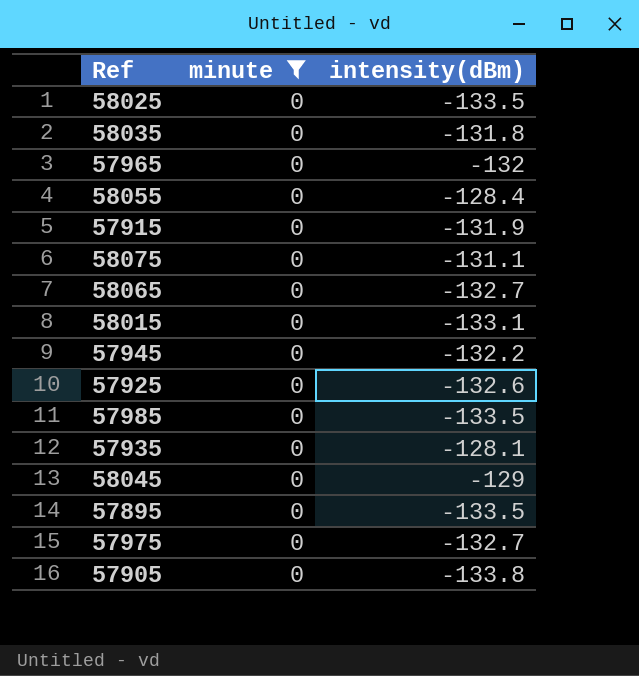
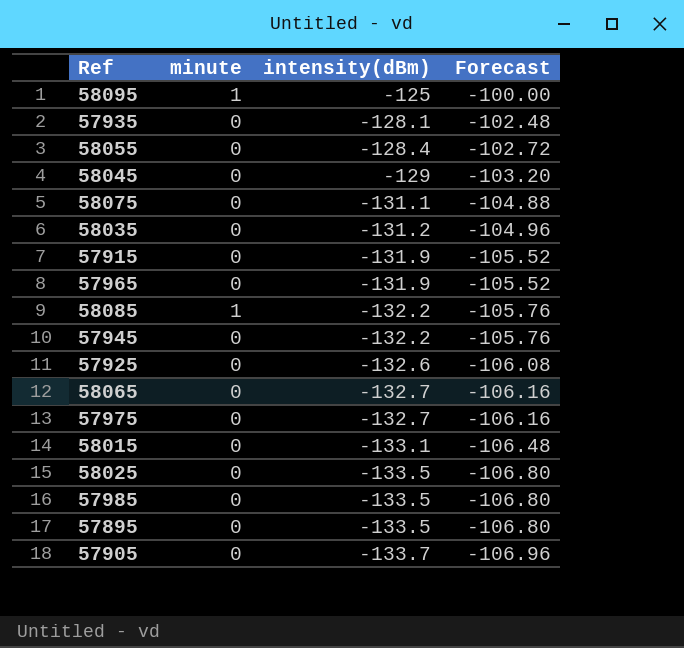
filter: minute = 0 -> none
row order: none -> intensity(dBm) descending
column Forecast | formula: none -> [intensity(dBm)] * 0.8
58035 | intensity(dBm): -131.8 -> -131.2
57965 | intensity(dBm): -132 -> -131.9
57905 | intensity(dBm): -133.8 -> -133.7

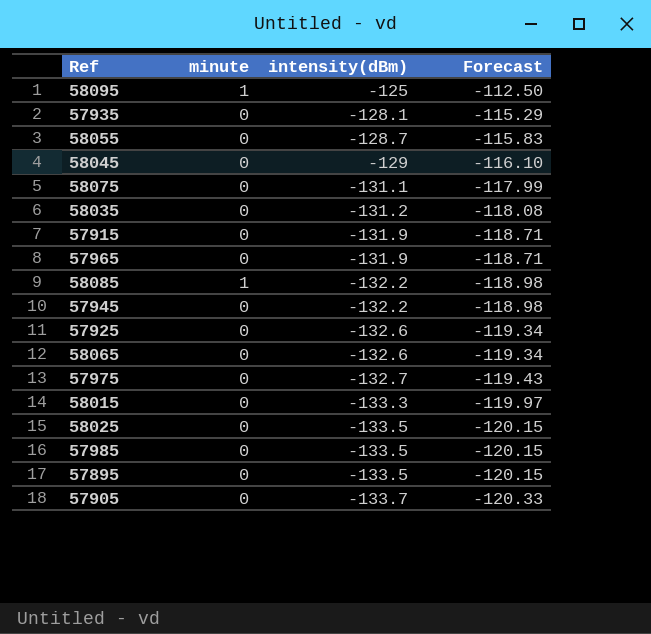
column Forecast | formula: [intensity(dBm)] * 0.8 -> [intensity(dBm)] * 0.9
58055 | intensity(dBm): -128.4 -> -128.7
58065 | intensity(dBm): -132.7 -> -132.6
58015 | intensity(dBm): -133.1 -> -133.3

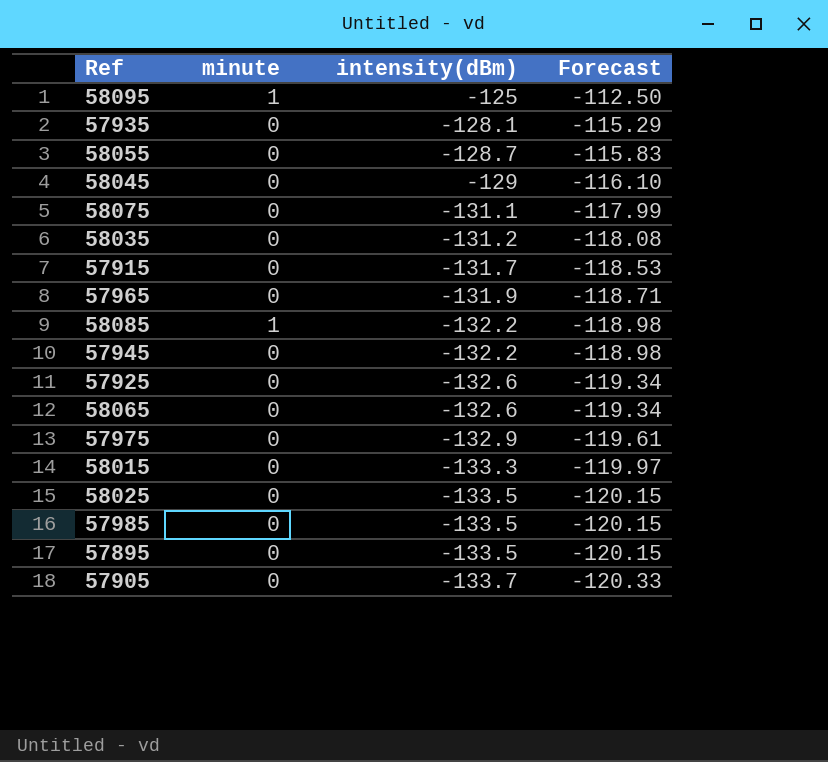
57915 | intensity(dBm): -131.9 -> -131.7
57915 | Forecast: -118.71 -> -118.53
57975 | intensity(dBm): -132.7 -> -132.9
57975 | Forecast: -119.43 -> -119.61

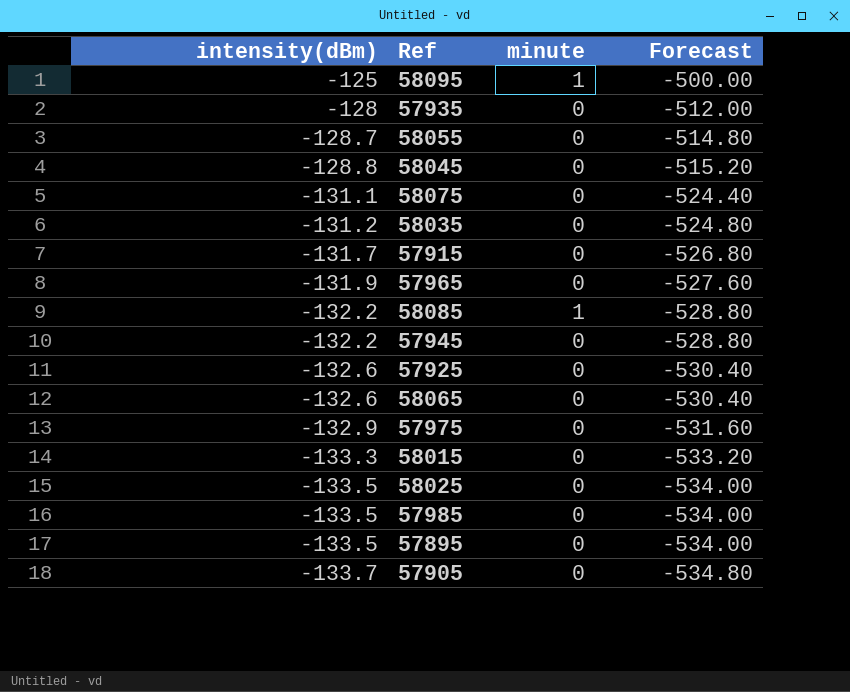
column intensity(dBm) | position: 3 -> 1
column Forecast | formula: [intensity(dBm)] * 0.9 -> [intensity(dBm)] * 4
57935 | intensity(dBm): -128.1 -> -128
58045 | intensity(dBm): -129 -> -128.8

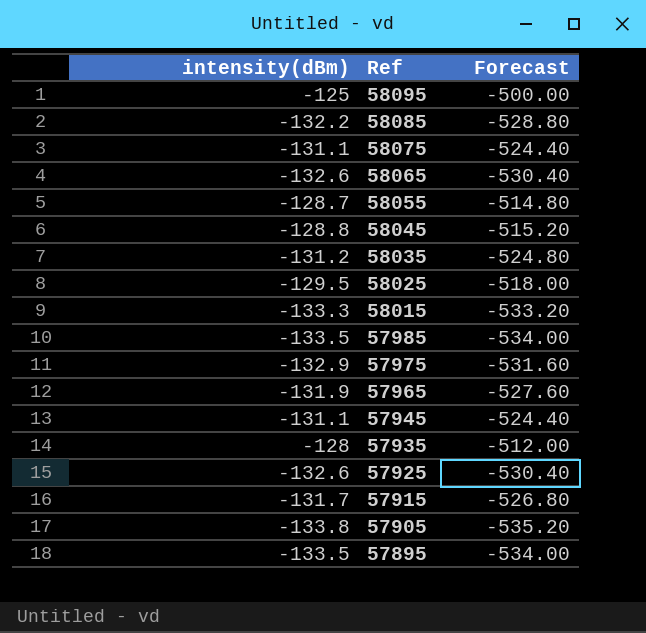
row order: intensity(dBm) descending -> Ref descending
column minute | position: 3 -> none
58025 | intensity(dBm): -133.5 -> -129.5
58025 | Forecast: -534.00 -> -518.00
57945 | intensity(dBm): -132.2 -> -131.1
57945 | Forecast: -528.80 -> -524.40
57905 | intensity(dBm): -133.7 -> -133.8
57905 | Forecast: -534.80 -> -535.20

